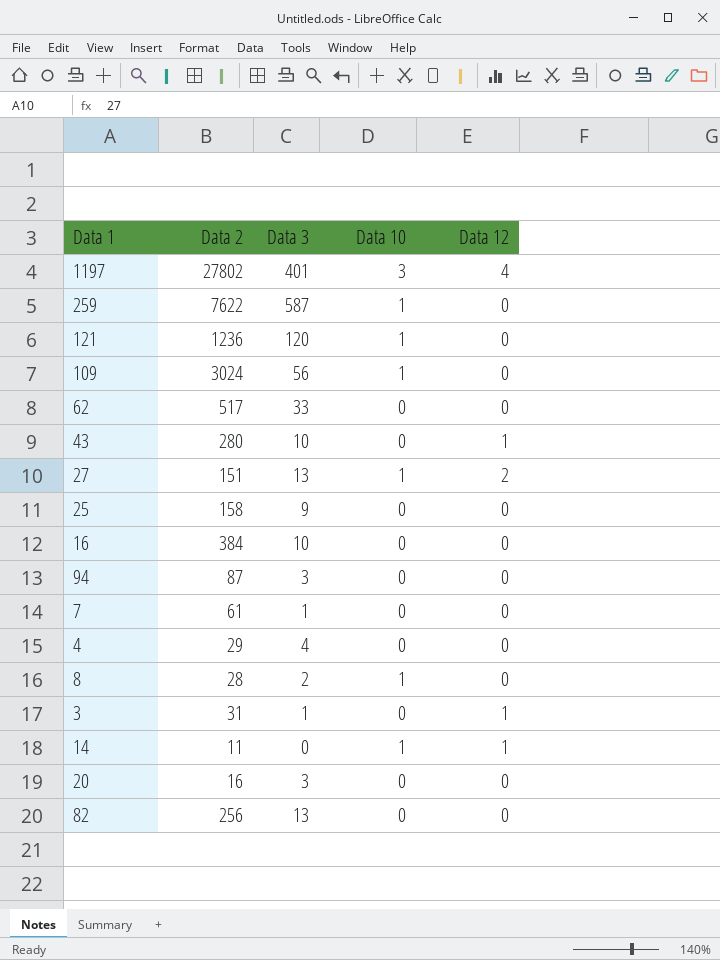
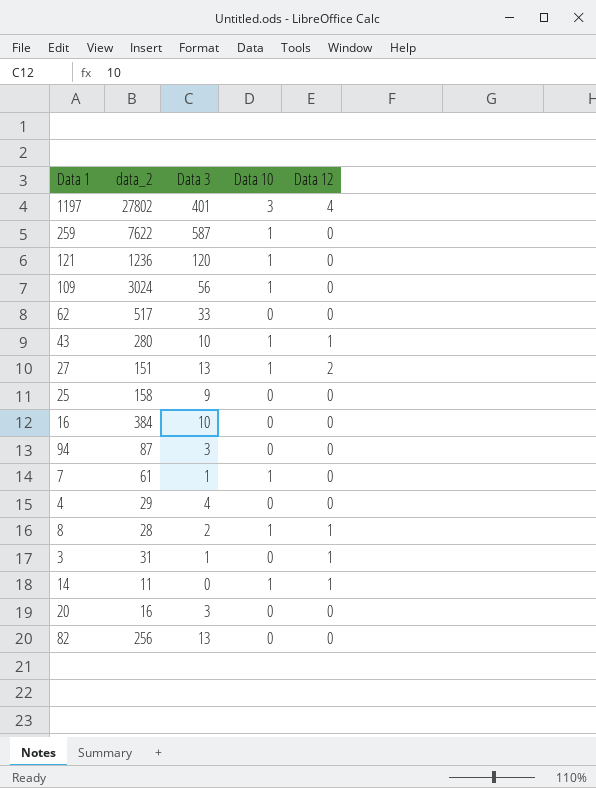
column name: Data 2 -> data_2
43 | Data 10: 0 -> 1
7 | Data 10: 0 -> 1
8 | Data 12: 0 -> 1

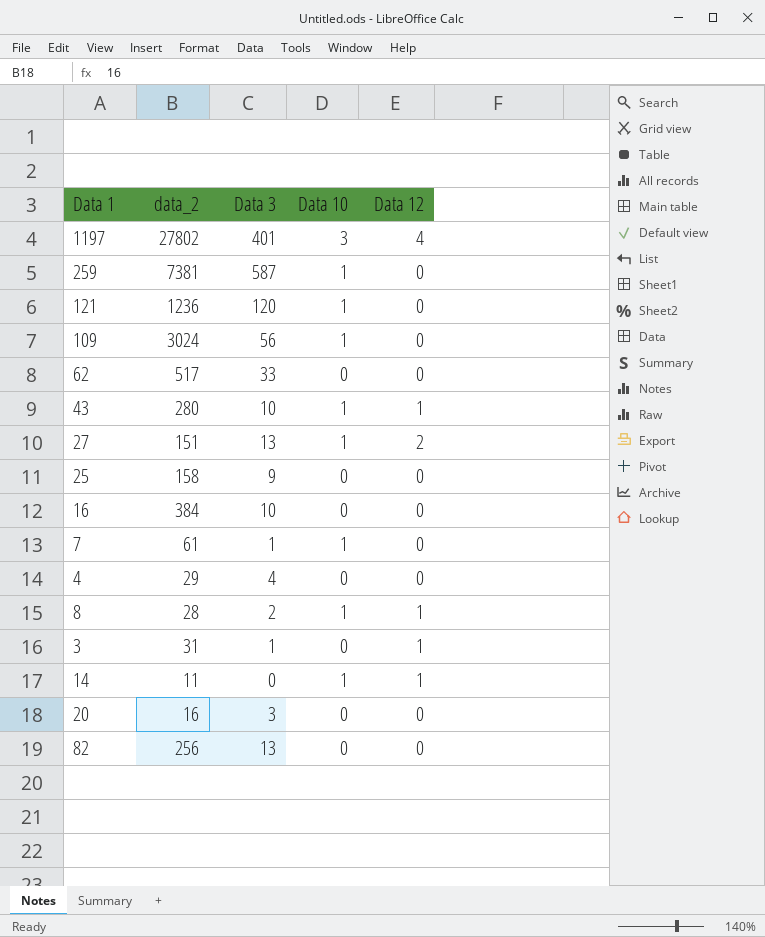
row 94: 87 | 3 | 0 | 0 -> none
259 | data_2: 7622 -> 7381

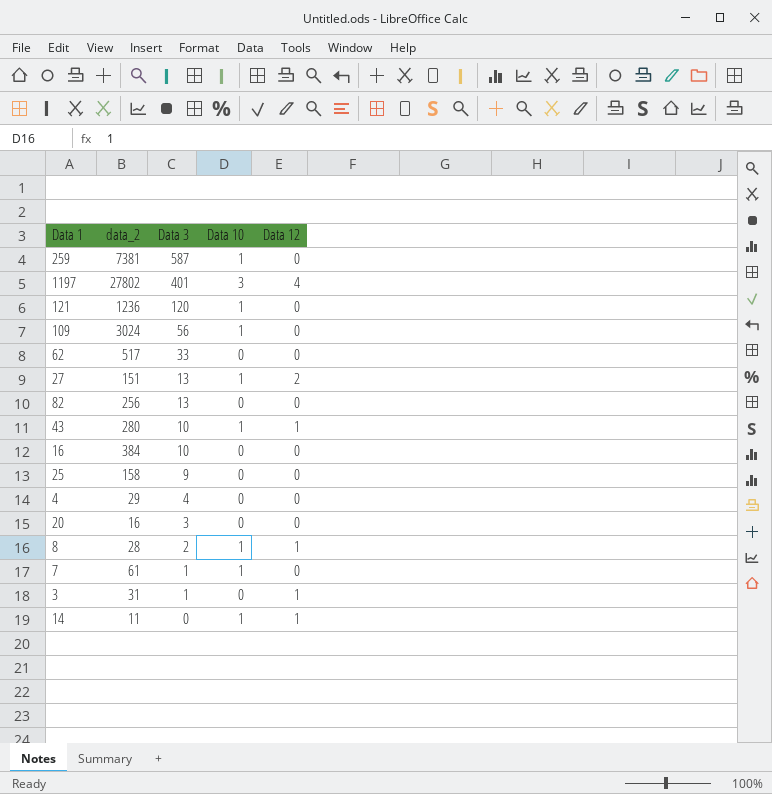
row order: none -> Data 3 descending

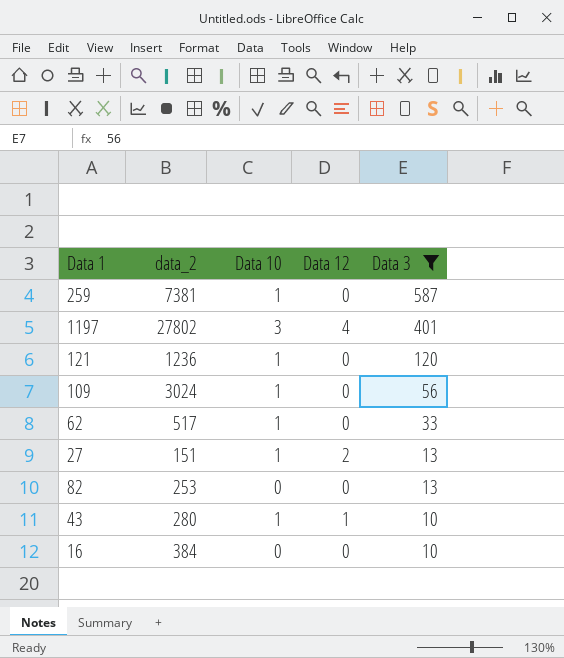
filter: none -> Data 3 >= 10
column Data 3 | position: 3 -> 5
62 | Data 10: 0 -> 1
82 | data_2: 256 -> 253

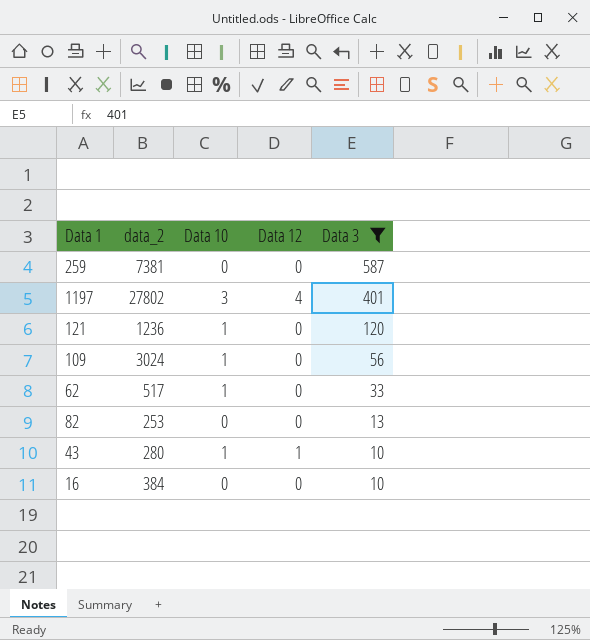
row 27: 151 | 1 | 2 | 13 -> none
259 | Data 10: 1 -> 0

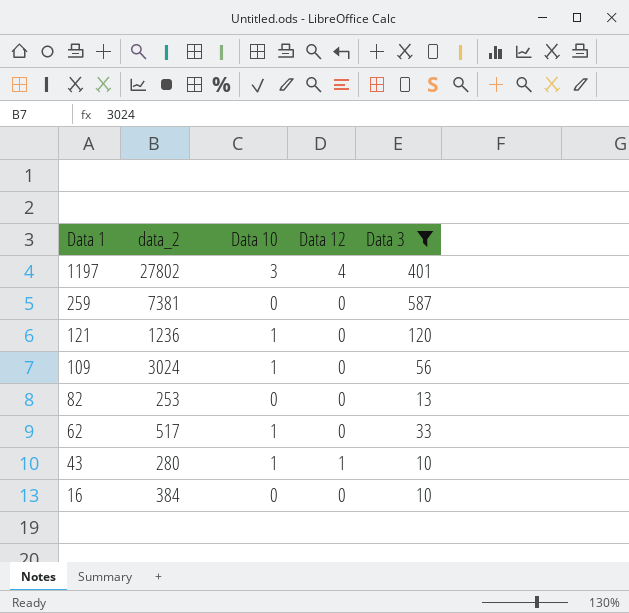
row order: Data 3 descending -> Data 1 descending

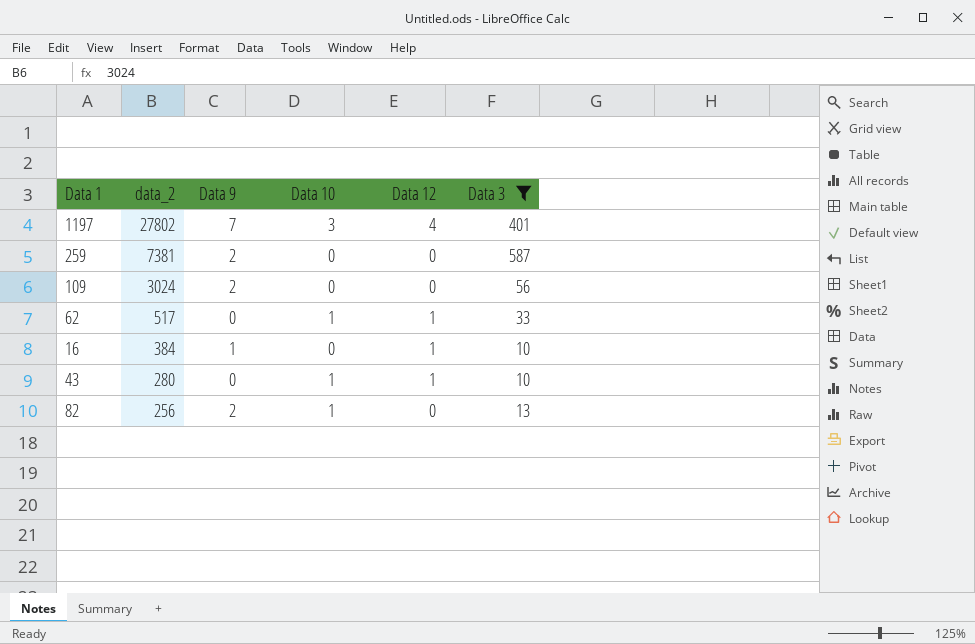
row order: Data 1 descending -> data_2 descending
column Data 9 | position: none -> 3
row 121: 1236 | 1 | 0 | 120 -> none
109 | Data 10: 1 -> 0
62 | Data 12: 0 -> 1
16 | Data 12: 0 -> 1
82 | data_2: 253 -> 256
82 | Data 10: 0 -> 1

